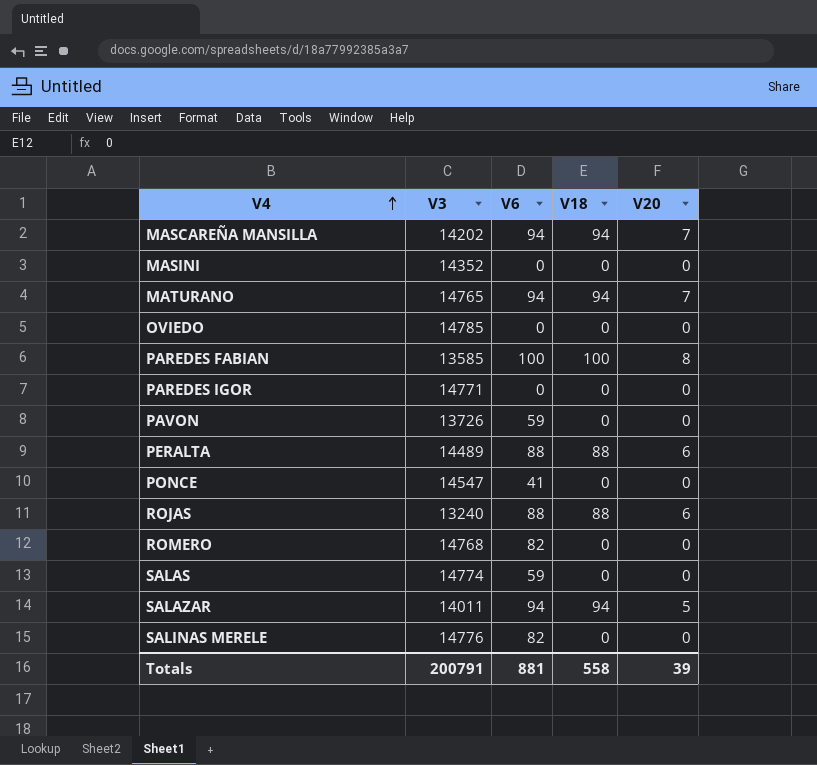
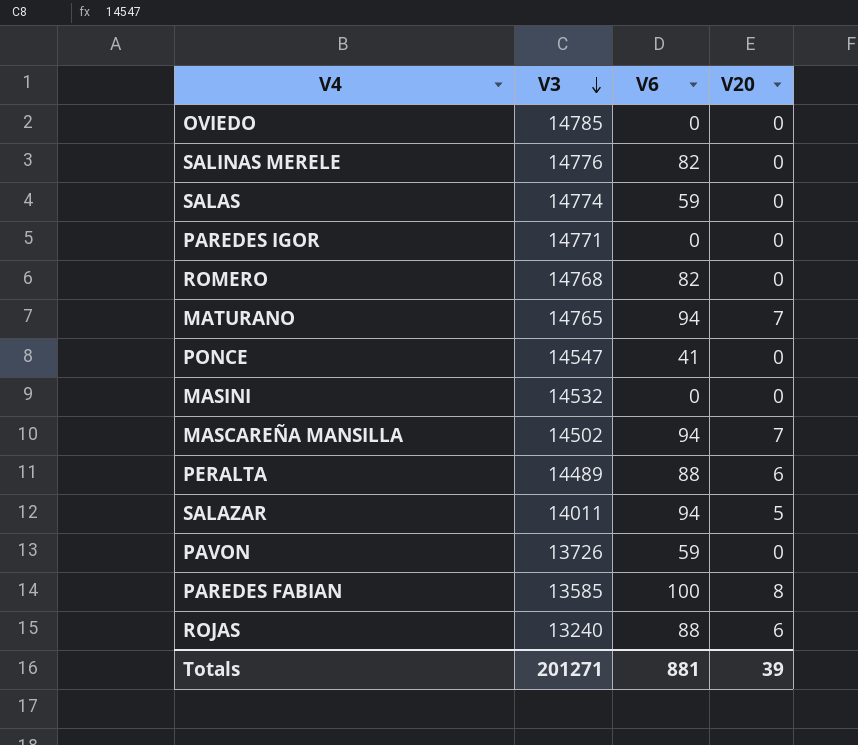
row order: V4 ascending -> V3 descending
column V18 | position: 4 -> none
MASINI | V3: 14352 -> 14532
MASCAREÑA MANSILLA | V3: 14202 -> 14502
Totals | V3: 200791 -> 201271

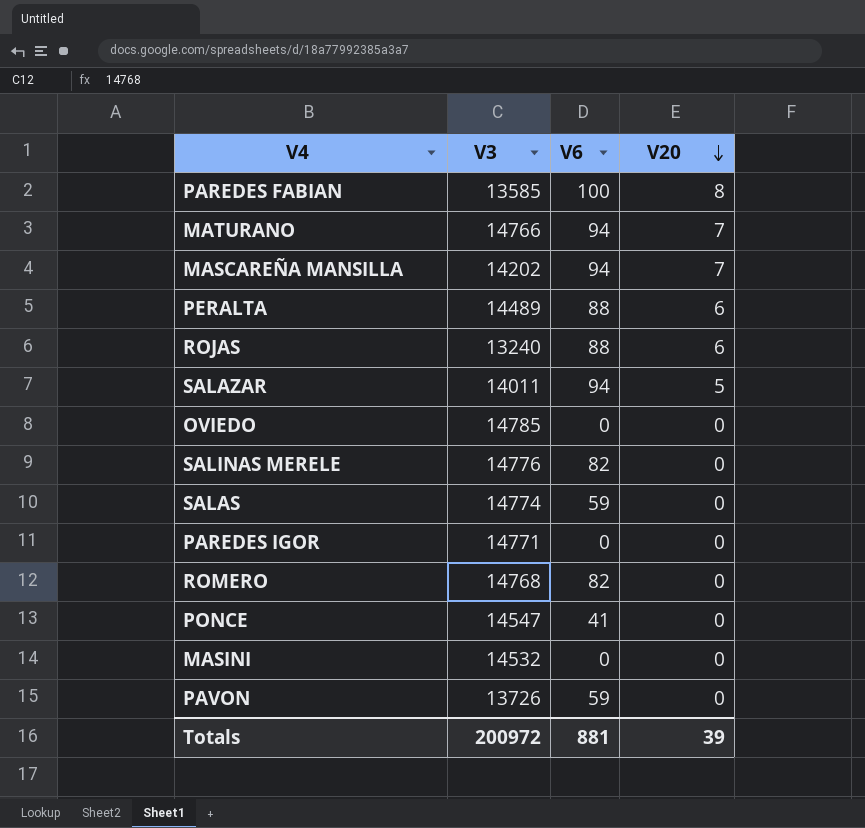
row order: V3 descending -> V20 descending
MATURANO | V3: 14765 -> 14766
MASCAREÑA MANSILLA | V3: 14502 -> 14202
Totals | V3: 201271 -> 200972

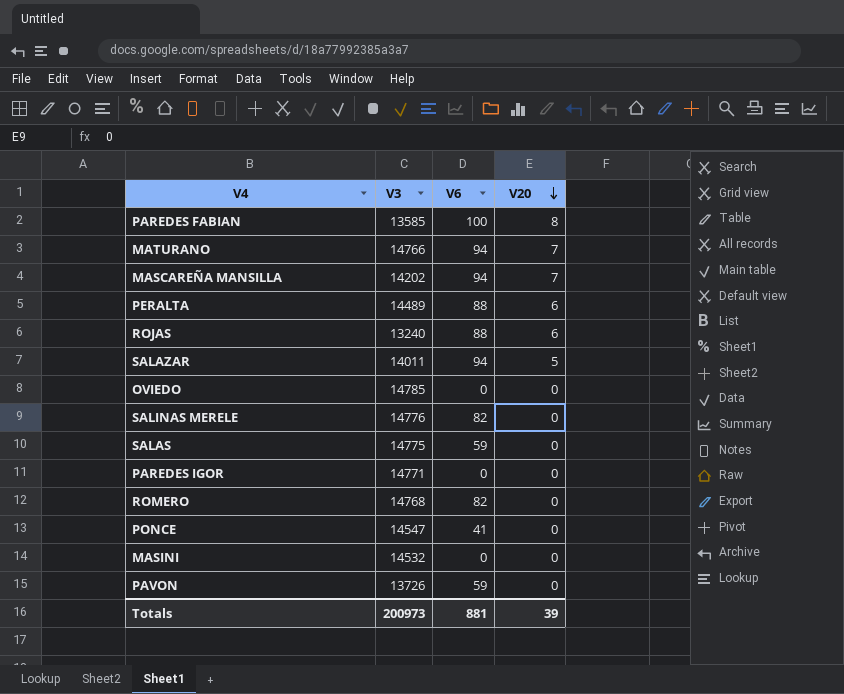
SALAS | V3: 14774 -> 14775
Totals | V3: 200972 -> 200973

